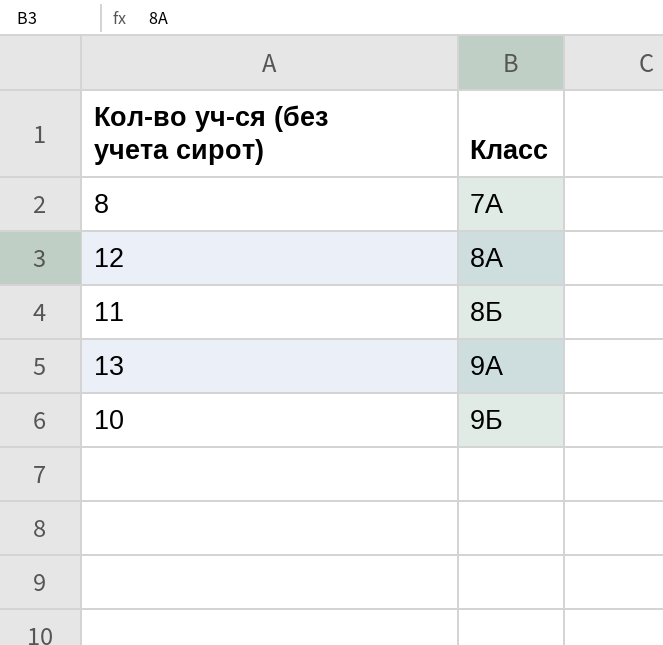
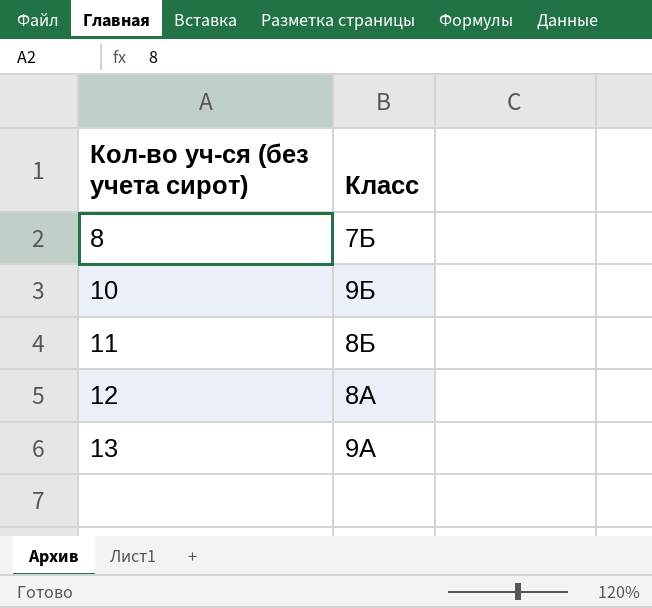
row order: Класс ascending -> Кол-во уч-ся (без учета сирот) ascending
8 | Класс: 7А -> 7Б

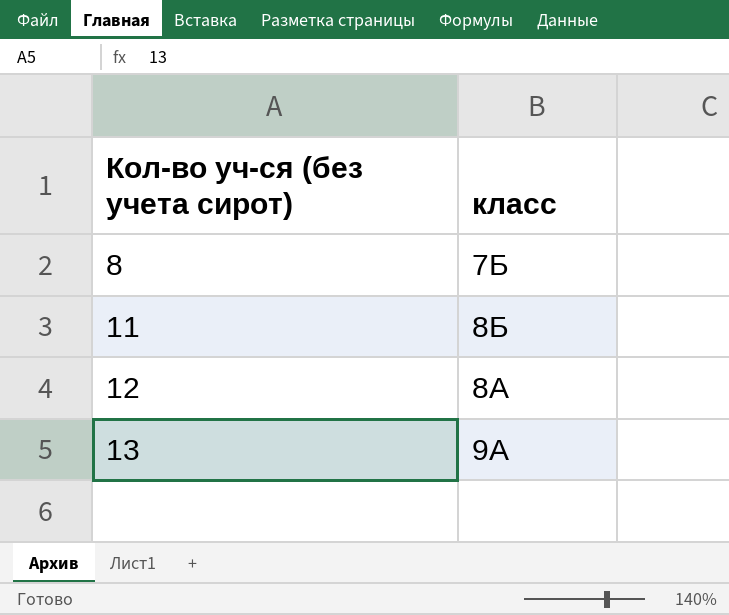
column name: Класс -> класс
row 10: 9Б -> none

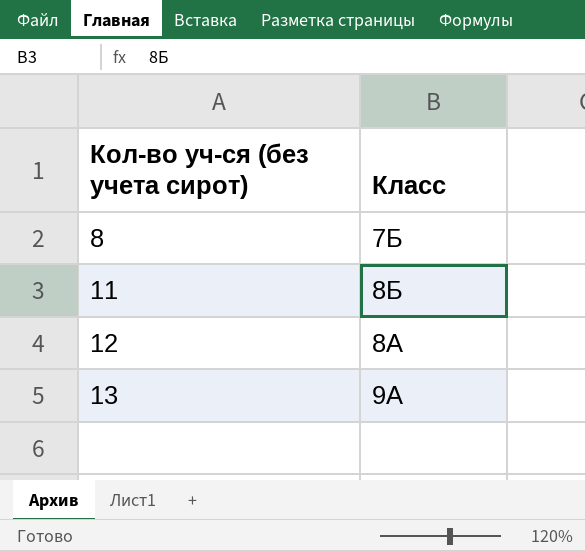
column name: класс -> Класс

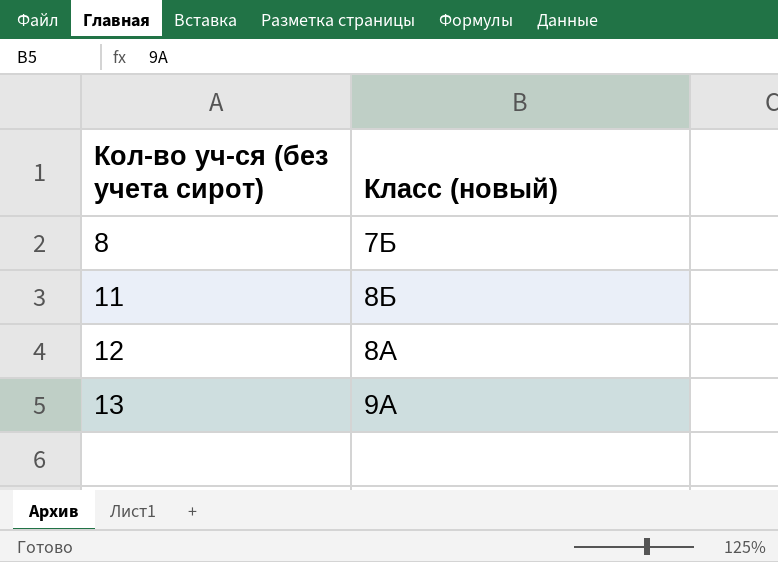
column name: Класс -> Класс (новый)

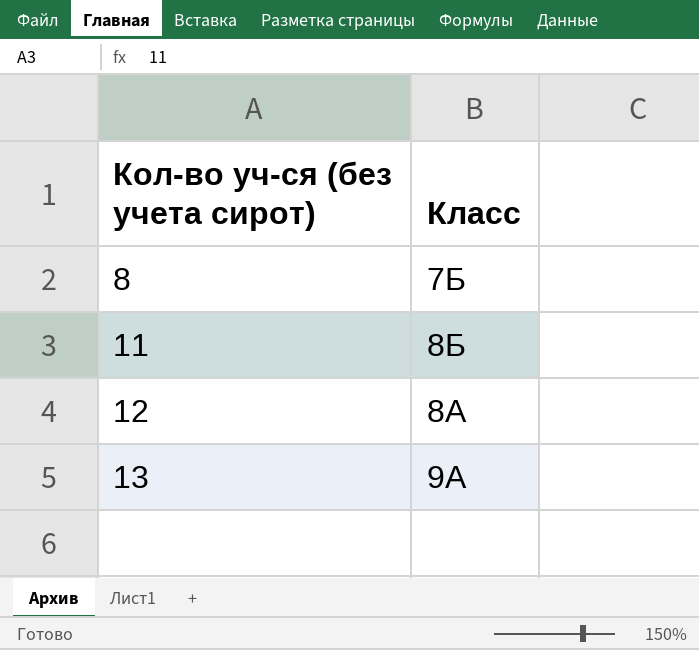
column name: Класс (новый) -> Класс

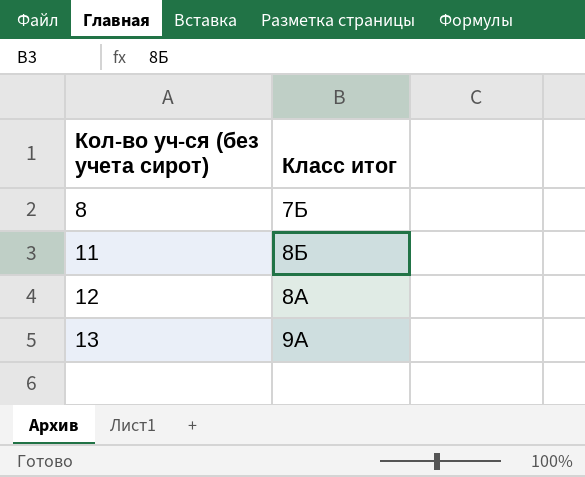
column name: Класс -> Класс итог

